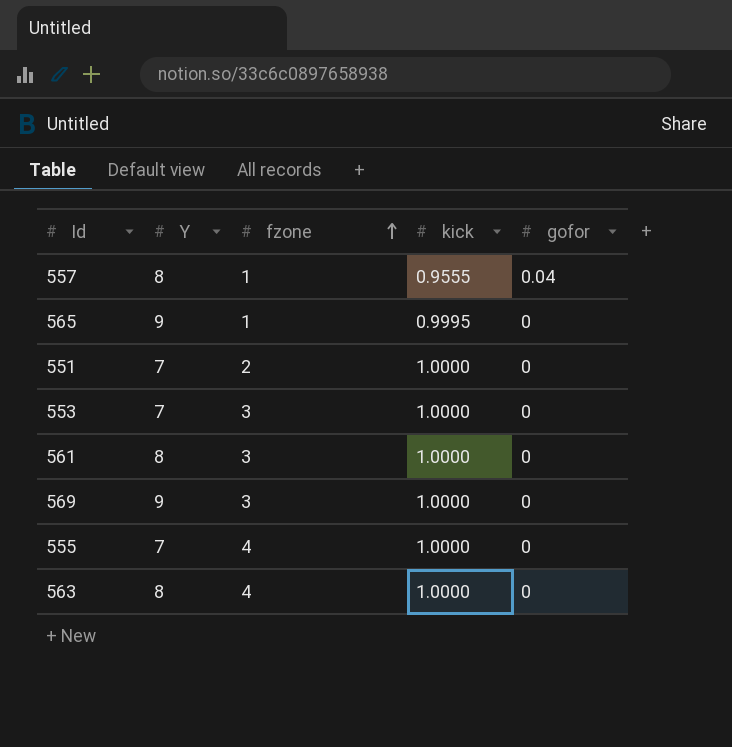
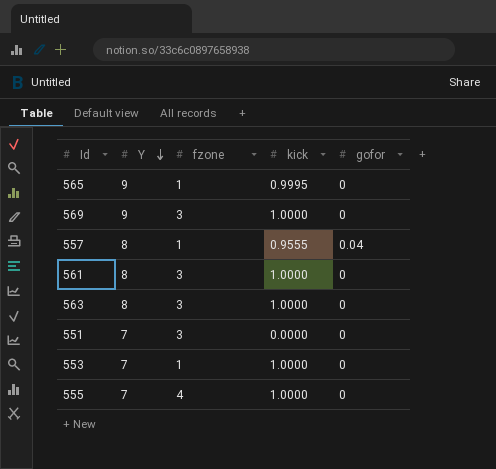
row order: fzone ascending -> Y descending
563 | fzone: 4 -> 3
551 | fzone: 2 -> 3
551 | kick: 1.0000 -> 0.0000
553 | fzone: 3 -> 1

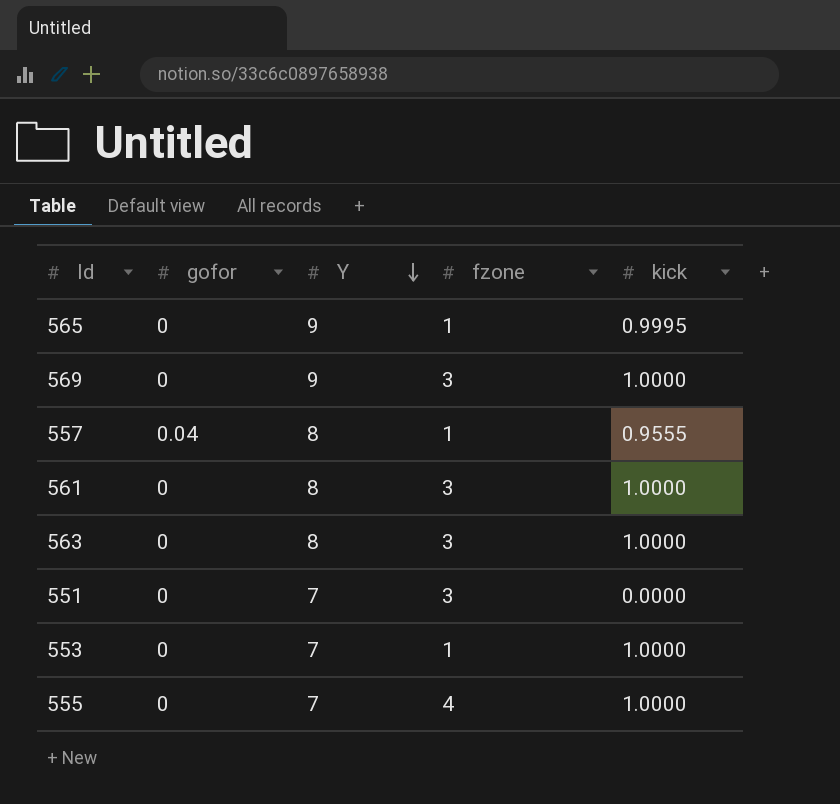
column gofor | position: 5 -> 2

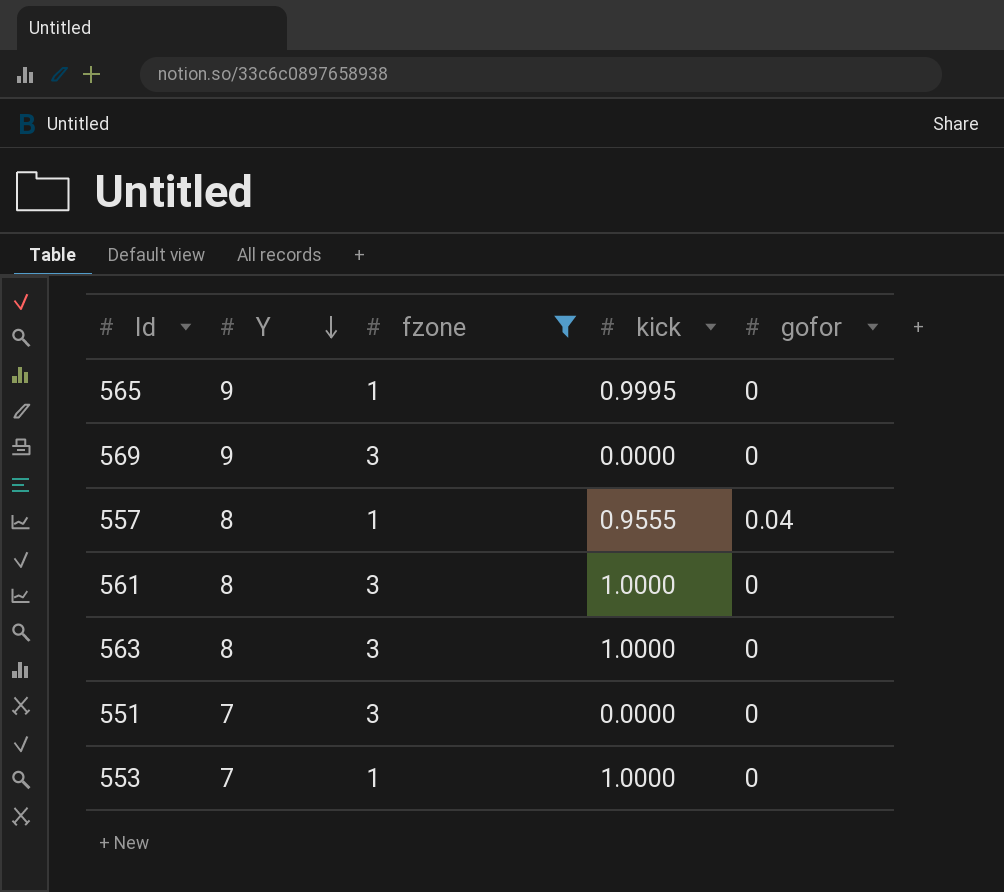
filter: none -> fzone != 4
column gofor | position: 2 -> 5
569 | kick: 1.0000 -> 0.0000

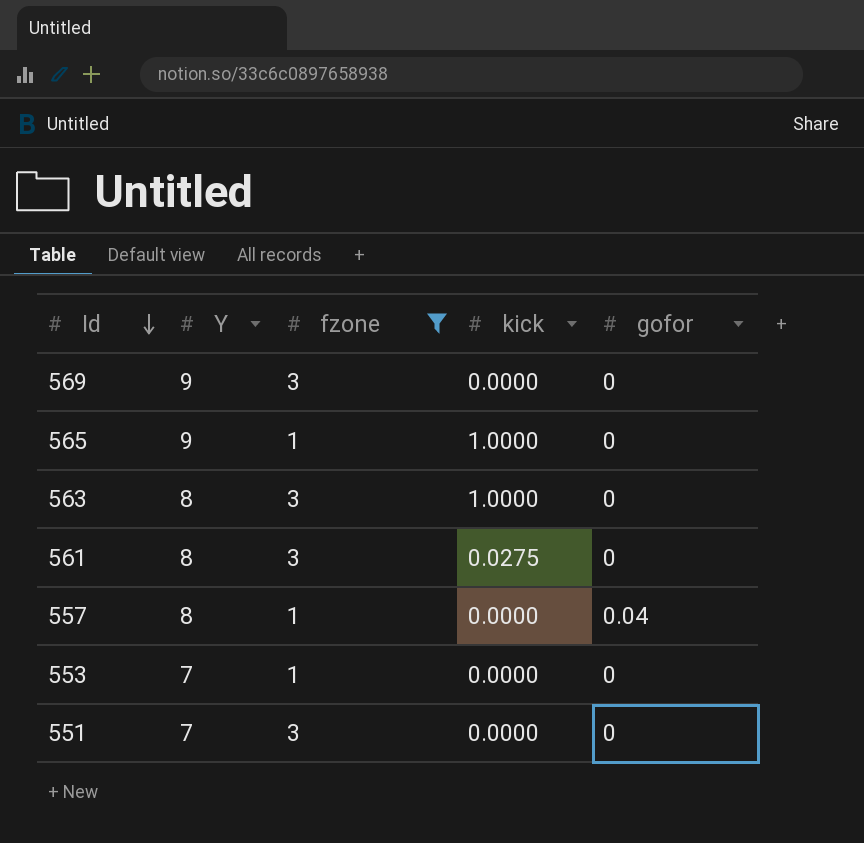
row order: Y descending -> Id descending
565 | kick: 0.9995 -> 1.0000
561 | kick: 1.0000 -> 0.0275
557 | kick: 0.9555 -> 0.0000
553 | kick: 1.0000 -> 0.0000

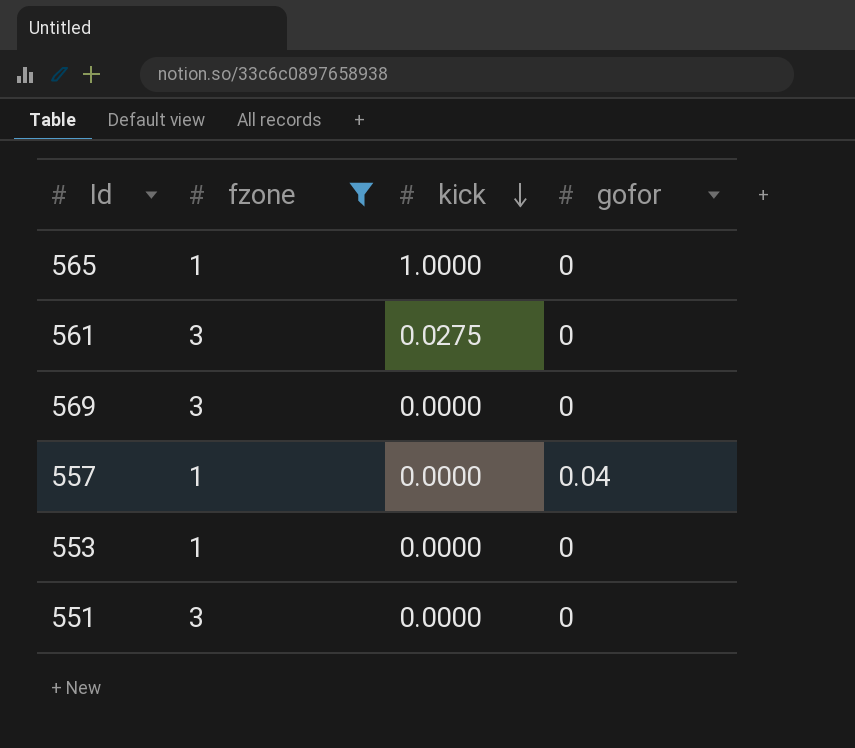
row order: Id descending -> kick descending
column Y | position: 2 -> none
row 563: 8 | 3 | 1.0000 | 0 -> none

